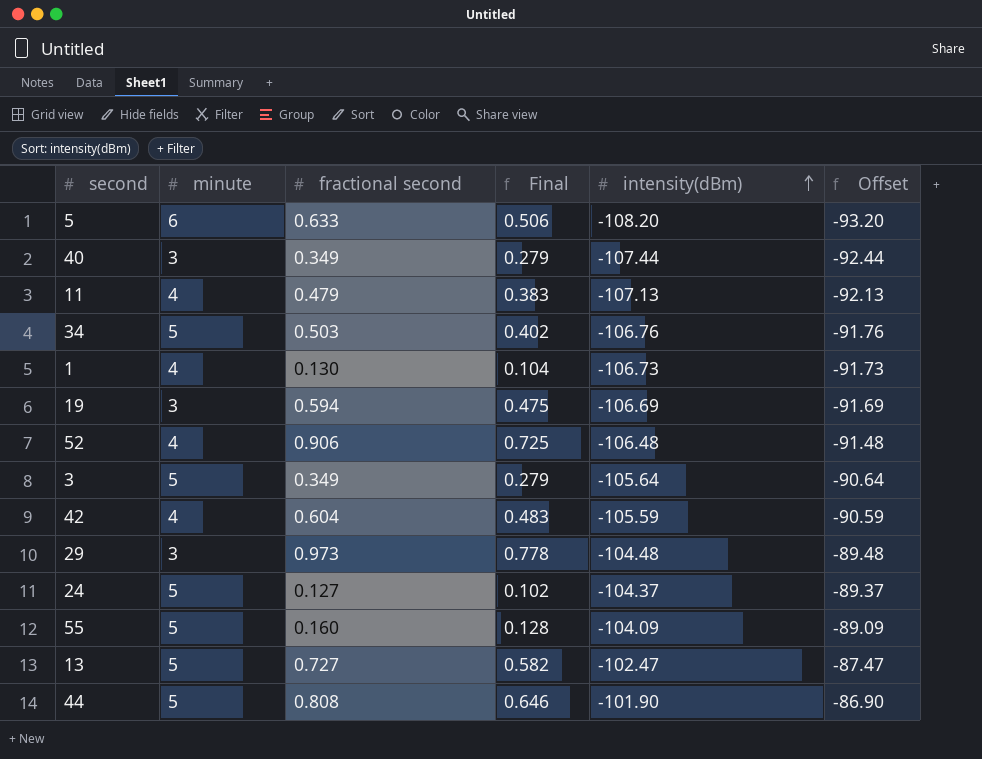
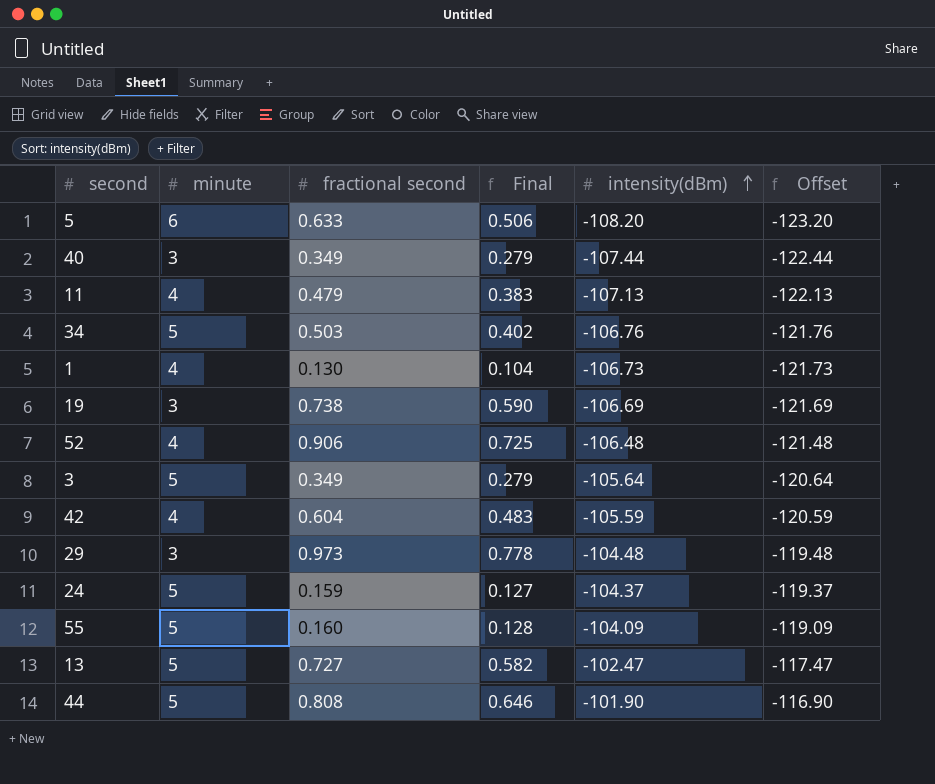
column Offset | formula: [intensity(dBm)] + 15 -> [intensity(dBm)] - 15
19 | fractional second: 0.594 -> 0.738
19 | Final: 0.475 -> 0.590
24 | fractional second: 0.127 -> 0.159
24 | Final: 0.102 -> 0.127

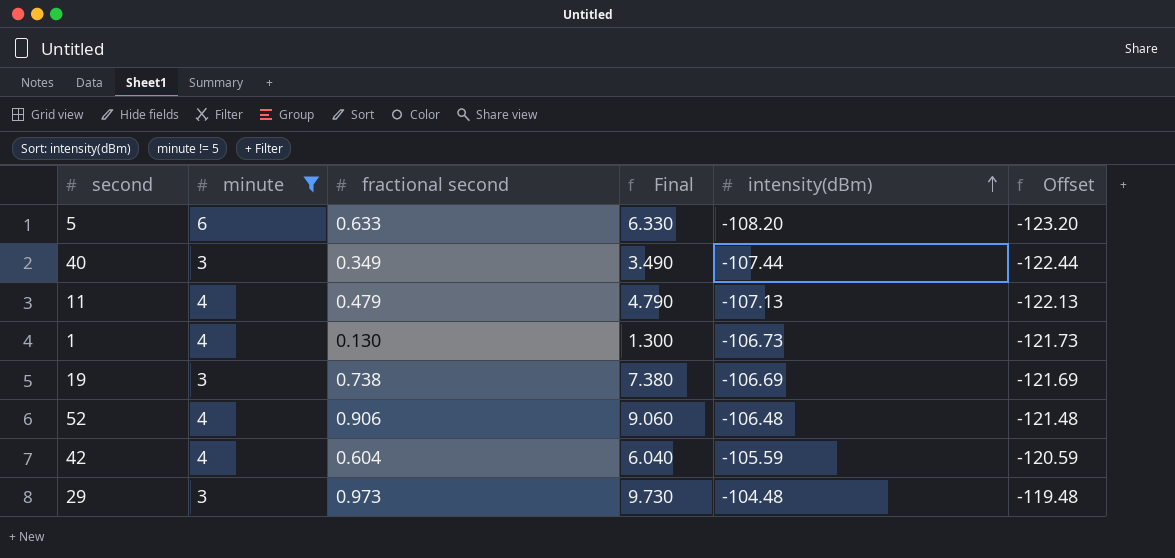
filter: none -> minute != 5
column Final | formula: [fractional second] * 0.8 -> [fractional second] * 10

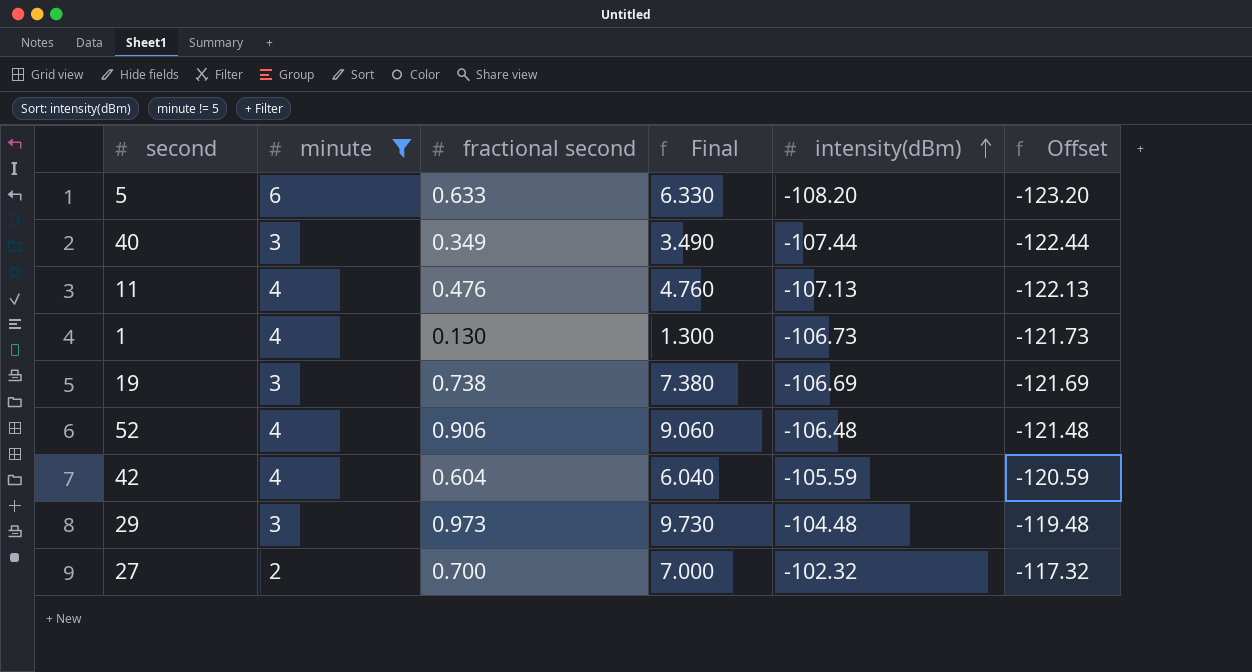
11 | fractional second: 0.479 -> 0.476
11 | Final: 4.790 -> 4.760
row 27: none -> 2 | 0.700 | 7.000 | -102.32 | -117.32

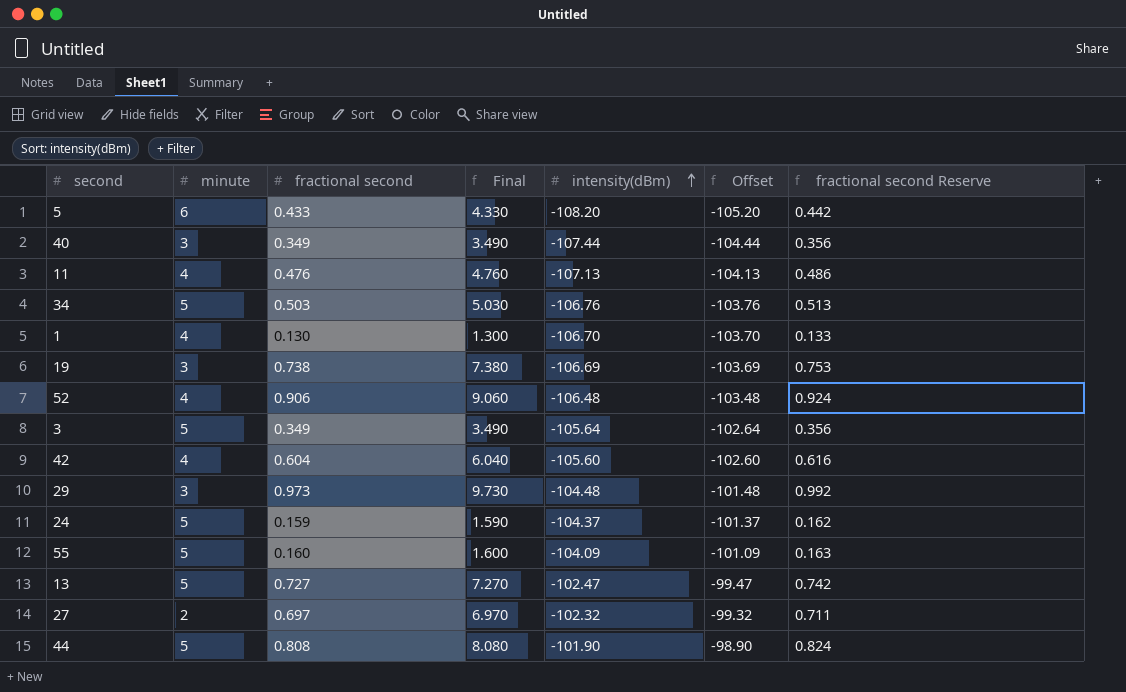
filter: minute != 5 -> none
column Offset | formula: [intensity(dBm)] - 15 -> [intensity(dBm)] + 3
column fractional second Reserve | formula: none -> [fractional second] * 1.02
5 | fractional second: 0.633 -> 0.433
5 | Final: 6.330 -> 4.330
1 | intensity(dBm): -106.73 -> -106.70
42 | intensity(dBm): -105.59 -> -105.60
27 | fractional second: 0.700 -> 0.697
27 | Final: 7.000 -> 6.970

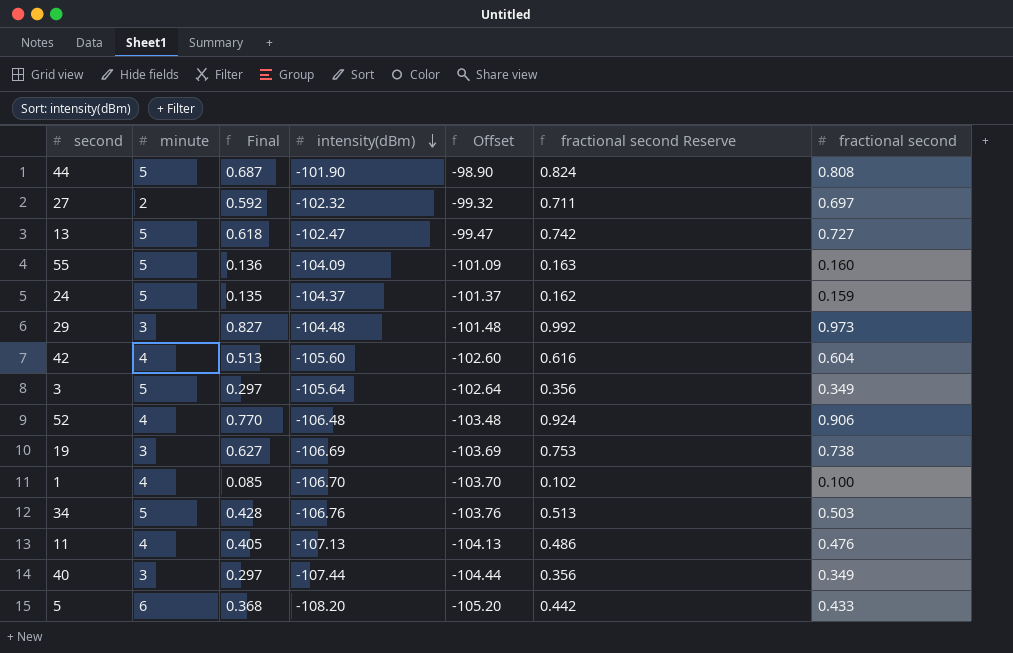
row order: intensity(dBm) ascending -> intensity(dBm) descending
column Final | formula: [fractional second] * 10 -> [fractional second] * 0.85
column fractional second | position: 3 -> 7
1 | fractional second Reserve: 0.133 -> 0.102
1 | fractional second: 0.130 -> 0.100

